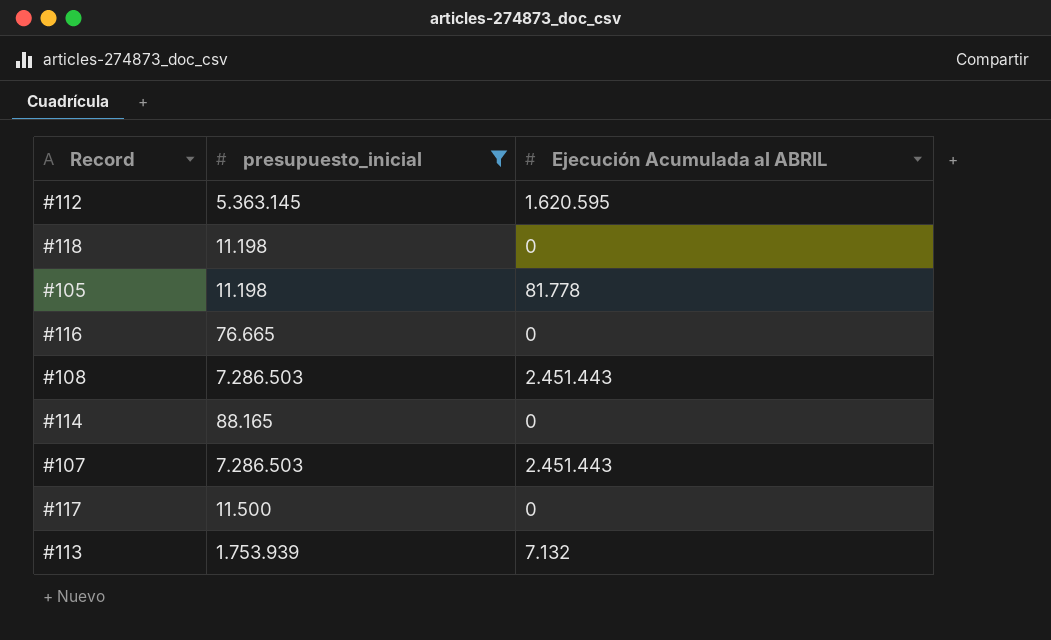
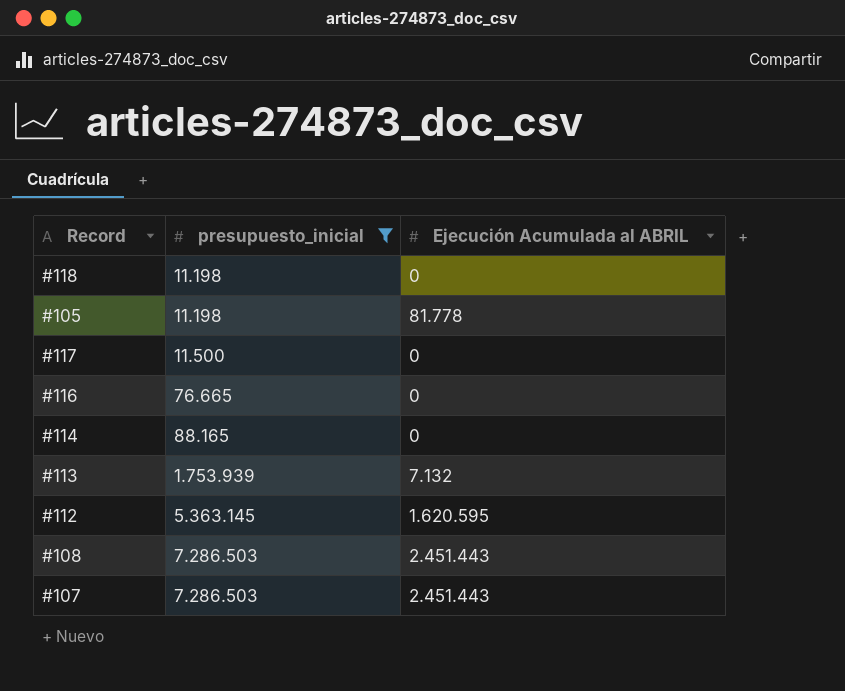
row order: none -> presupuesto_inicial ascending

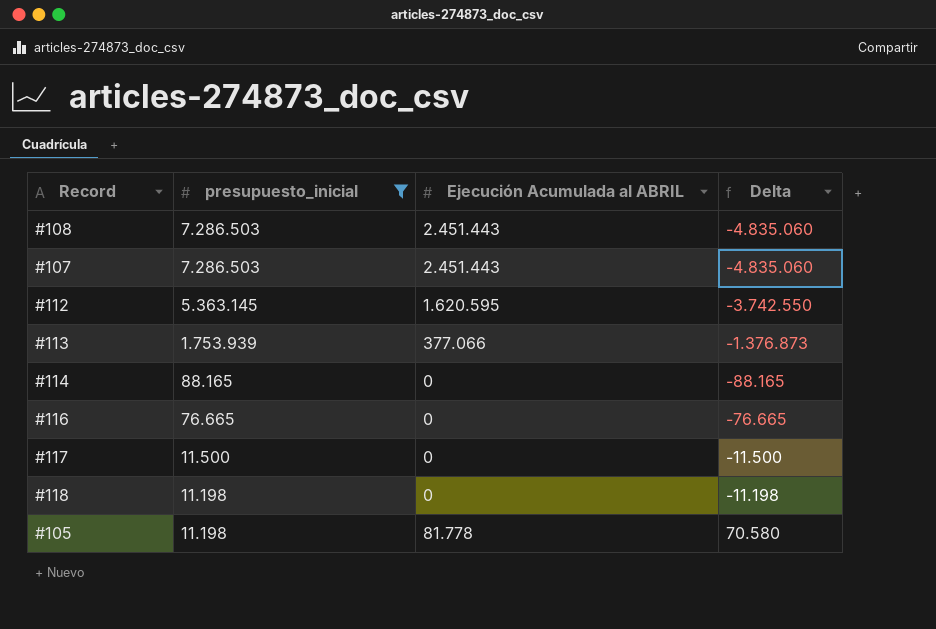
row order: presupuesto_inicial ascending -> presupuesto_inicial descending
column Delta | formula: none -> [Ejecución Acumulada al ABRIL] - [presupuesto_inicial]
#113 | Ejecución Acumulada al ABRIL: 7.132 -> 377.066

